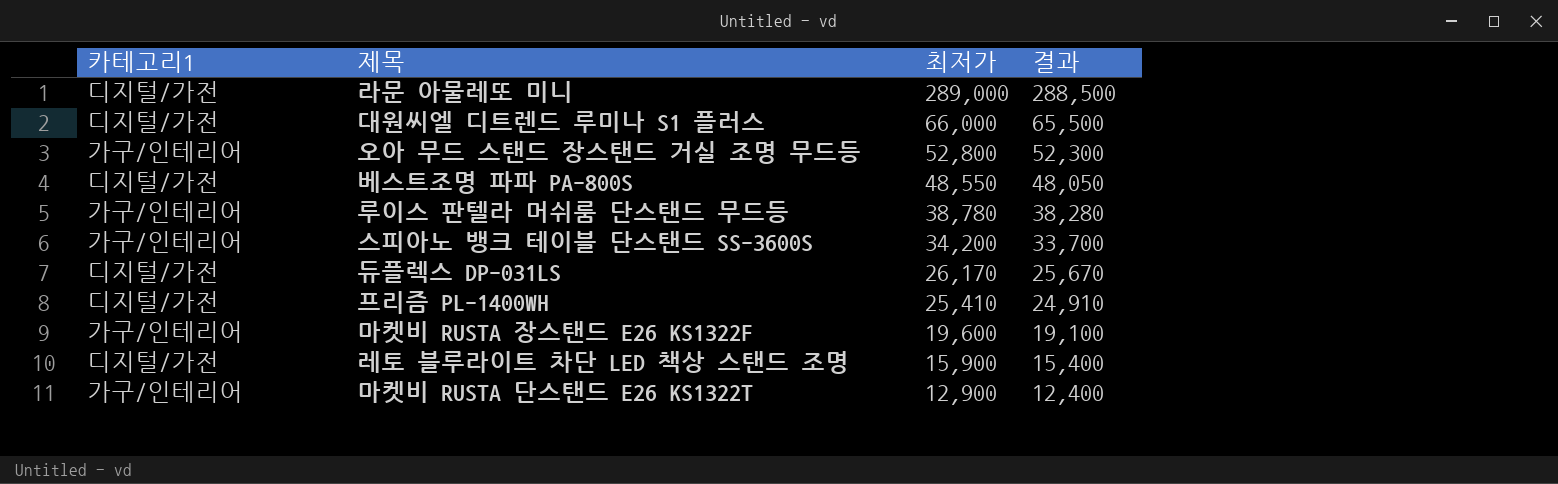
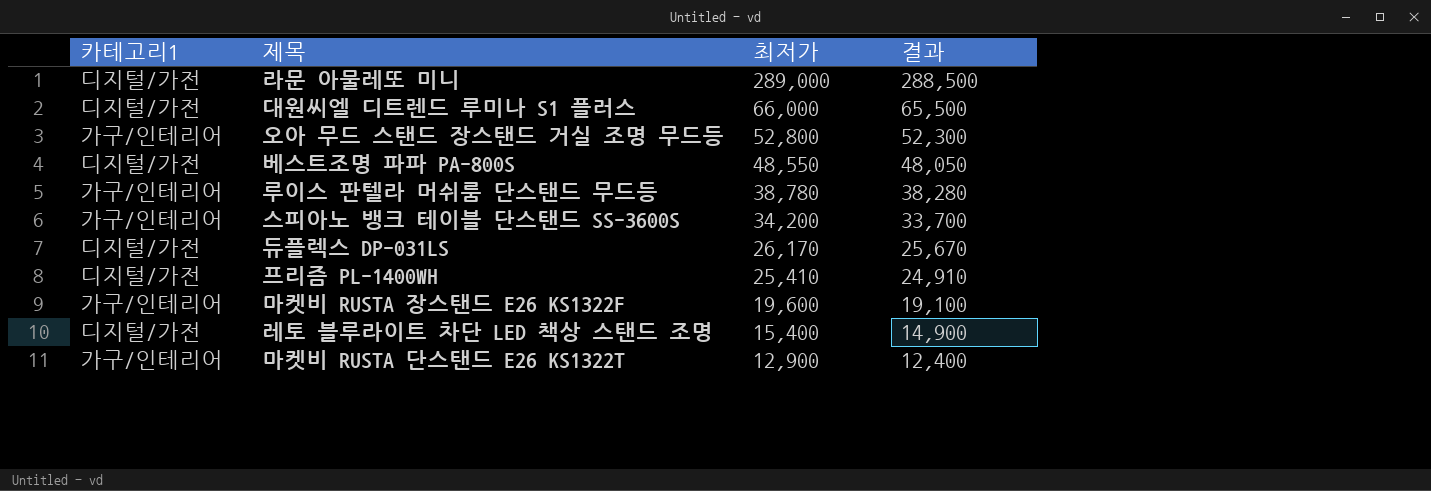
레토 블루라이트 차단 LED 책상 스탠드 조명 | 최저가: 15,900 -> 15,400
레토 블루라이트 차단 LED 책상 스탠드 조명 | 결과: 15,400 -> 14,900

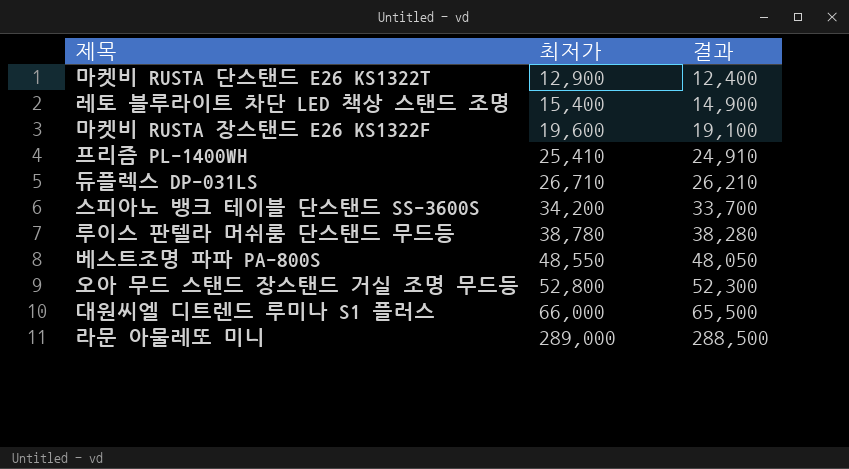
row order: 최저가 descending -> 최저가 ascending
column 카테고리1 | position: 1 -> none
듀플렉스 DP-031LS | 최저가: 26,170 -> 26,710
듀플렉스 DP-031LS | 결과: 25,670 -> 26,210

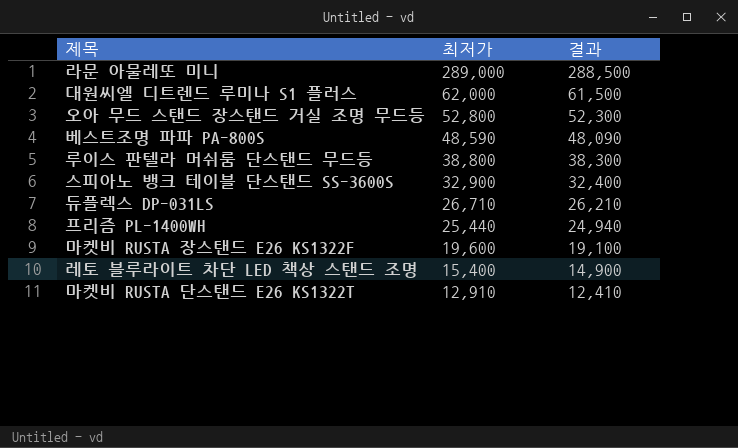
row order: 최저가 ascending -> 최저가 descending
대원씨엘 디트렌드 루미나 S1 플러스 | 최저가: 66,000 -> 62,000
대원씨엘 디트렌드 루미나 S1 플러스 | 결과: 65,500 -> 61,500
베스트조명 파파 PA-800S | 최저가: 48,550 -> 48,590
베스트조명 파파 PA-800S | 결과: 48,050 -> 48,090
루이스 판텔라 머쉬룸 단스탠드 무드등 | 최저가: 38,780 -> 38,800
루이스 판텔라 머쉬룸 단스탠드 무드등 | 결과: 38,280 -> 38,300
스피아노 뱅크 테이블 단스탠드 SS-3600S | 최저가: 34,200 -> 32,900
스피아노 뱅크 테이블 단스탠드 SS-3600S | 결과: 33,700 -> 32,400
프리즘 PL-1400WH | 최저가: 25,410 -> 25,440
프리즘 PL-1400WH | 결과: 24,910 -> 24,940
마켓비 RUSTA 단스탠드 E26 KS1322T | 최저가: 12,900 -> 12,910
마켓비 RUSTA 단스탠드 E26 KS1322T | 결과: 12,400 -> 12,410

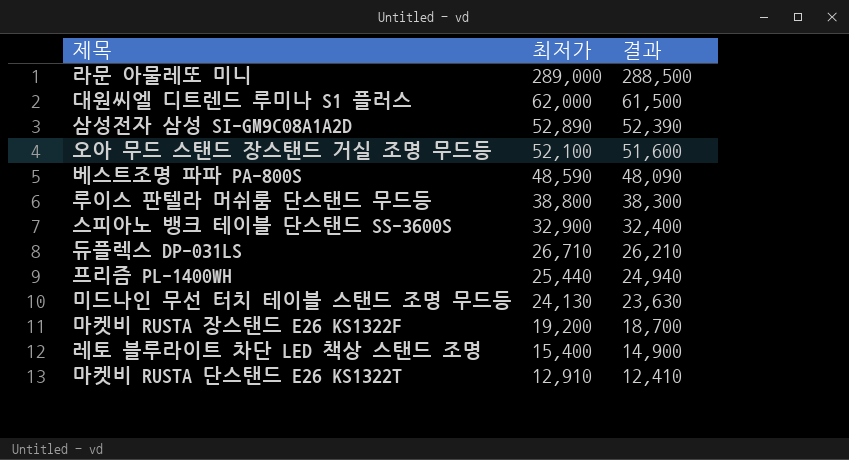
row 삼성전자 삼성 SI-GM9C08A1A2D: none -> 52,890 | 52,390
오아 무드 스탠드 장스탠드 거실 조명 무드등 | 최저가: 52,800 -> 52,100
오아 무드 스탠드 장스탠드 거실 조명 무드등 | 결과: 52,300 -> 51,600
row 미드나인 무선 터치 테이블 스탠드 조명 무드등: none -> 24,130 | 23,630
마켓비 RUSTA 장스탠드 E26 KS1322F | 최저가: 19,600 -> 19,200
마켓비 RUSTA 장스탠드 E26 KS1322F | 결과: 19,100 -> 18,700

